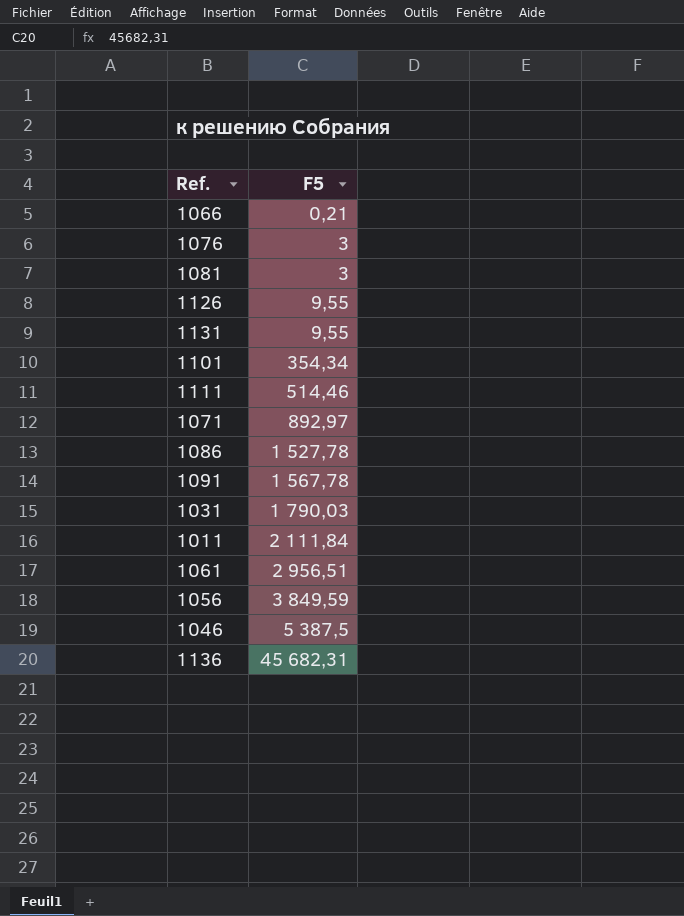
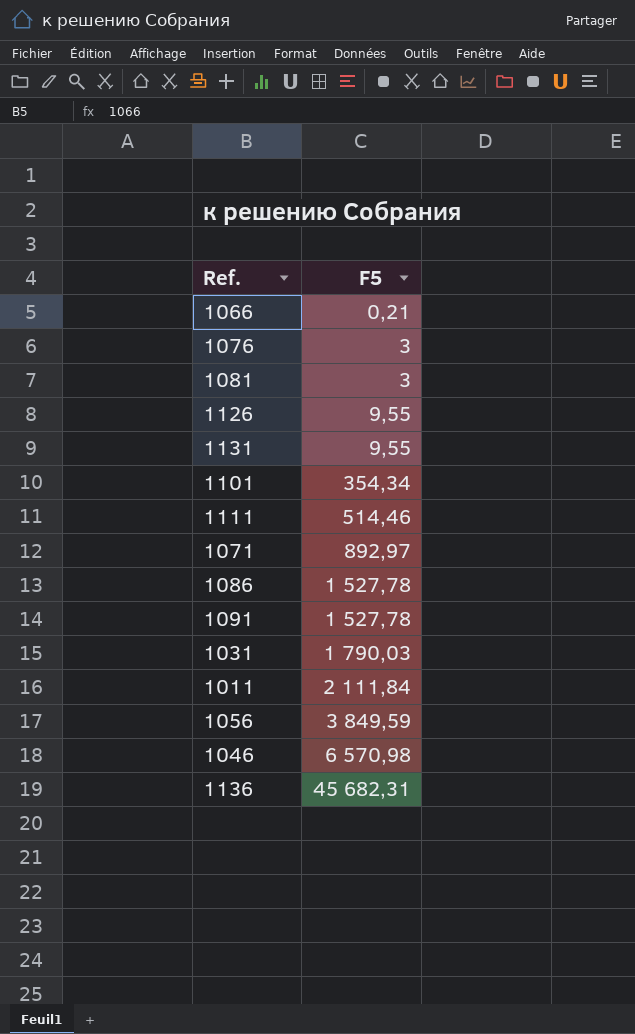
row 1061: 2 956,51 -> none
1091 | F5: 1 567,78 -> 1 527,78
1046 | F5: 5 387,5 -> 6 570,98

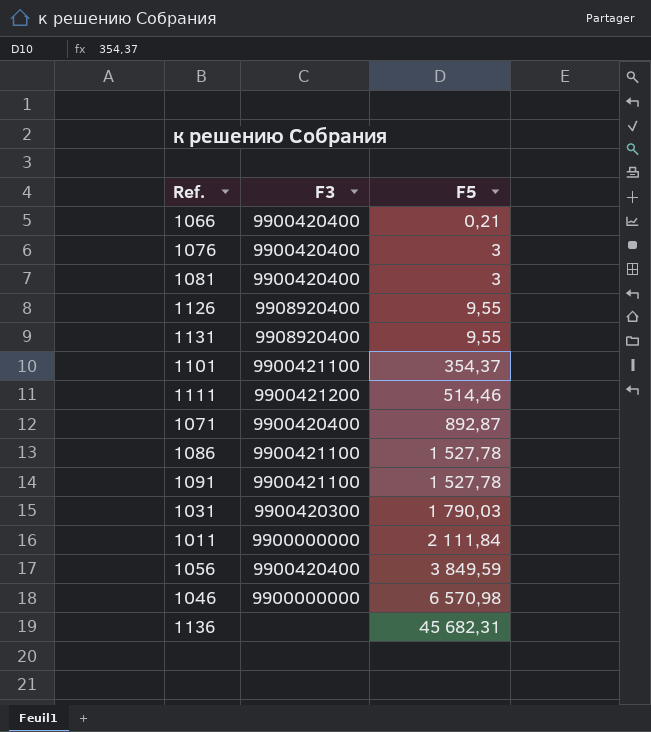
column F3 | position: none -> 2
1101 | F5: 354,34 -> 354,37
1071 | F5: 892,97 -> 892,87

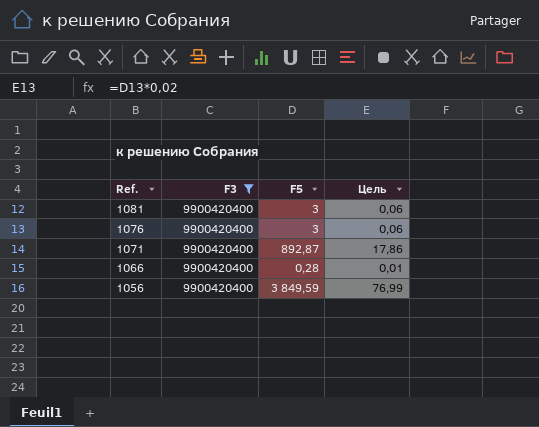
filter: none -> F3 = 9900420400
row order: F5 ascending -> Ref. descending
column Цель | formula: none -> [F5] * 0,02
1066 | F5: 0,21 -> 0,28

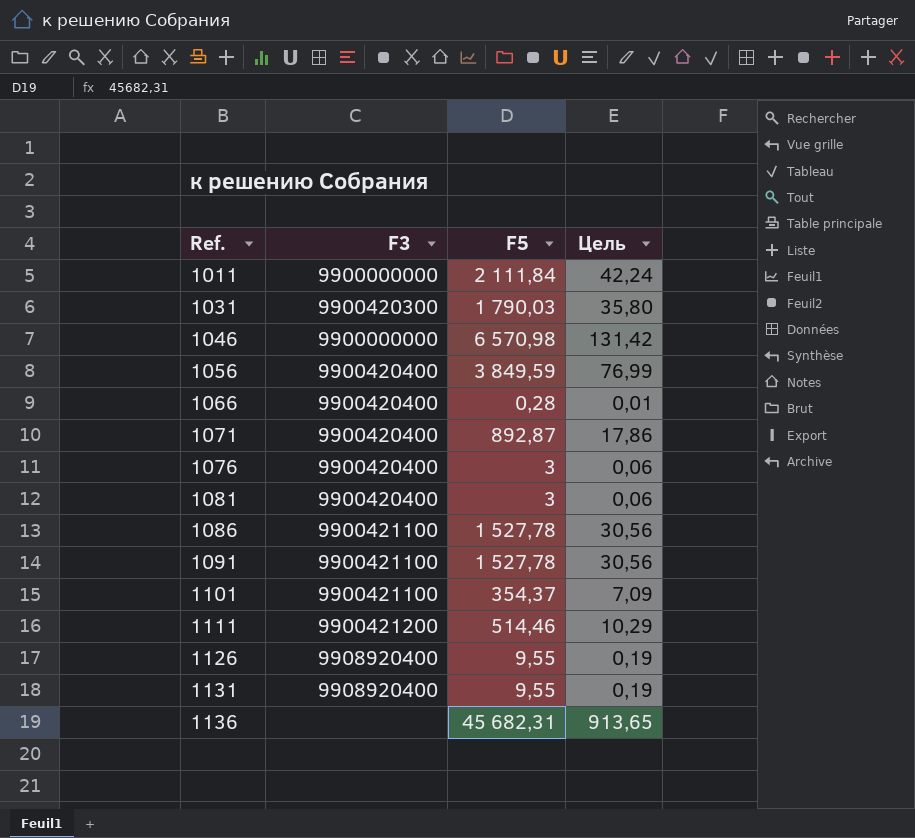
filter: F3 = 9900420400 -> none
row order: Ref. descending -> Ref. ascending

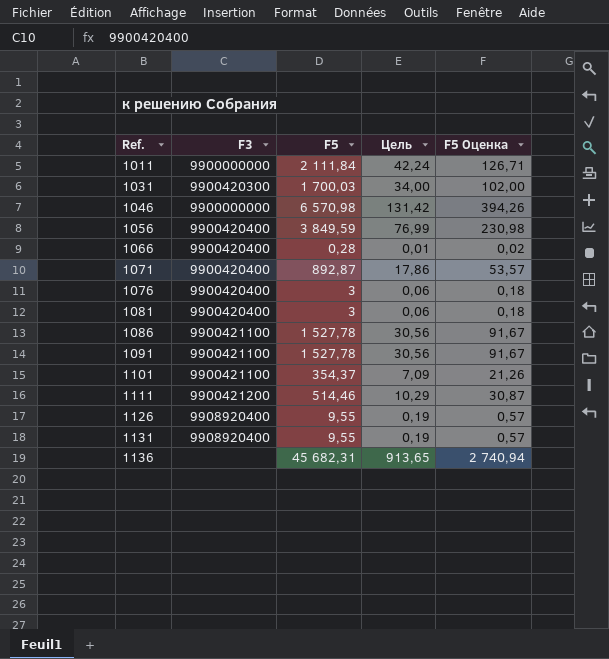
column F5 Оценка | formula: none -> [F5] * 0,06
1031 | F5: 1 790,03 -> 1 700,03
1031 | Цель: 35,80 -> 34,00

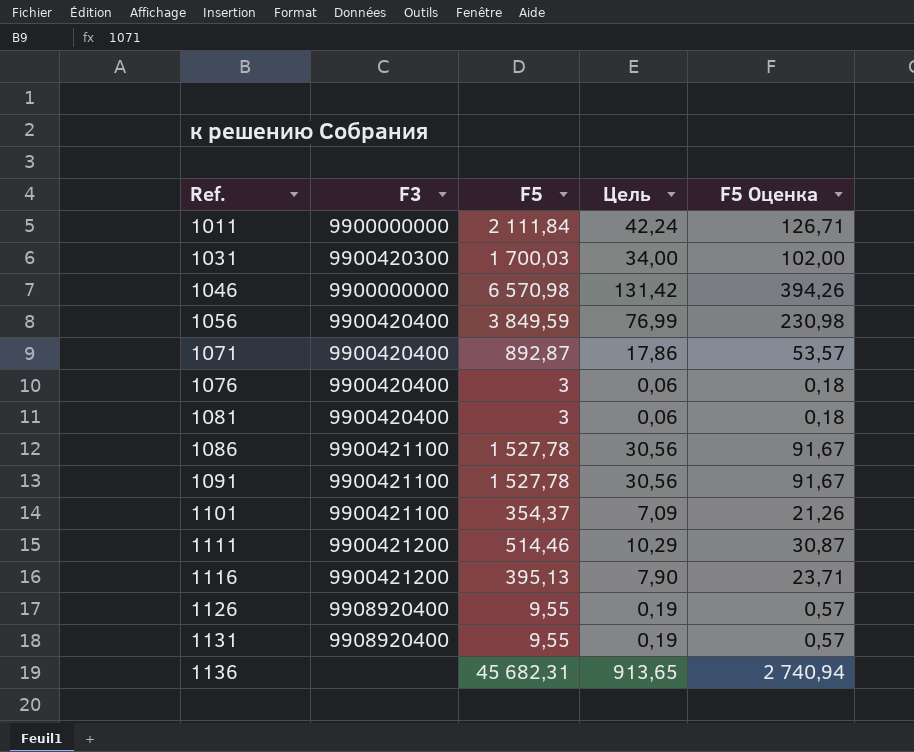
row 1066: 9900420400 | 0,28 | 0,01 | 0,02 -> none
row 1116: none -> 9900421200 | 395,13 | 7,90 | 23,71

